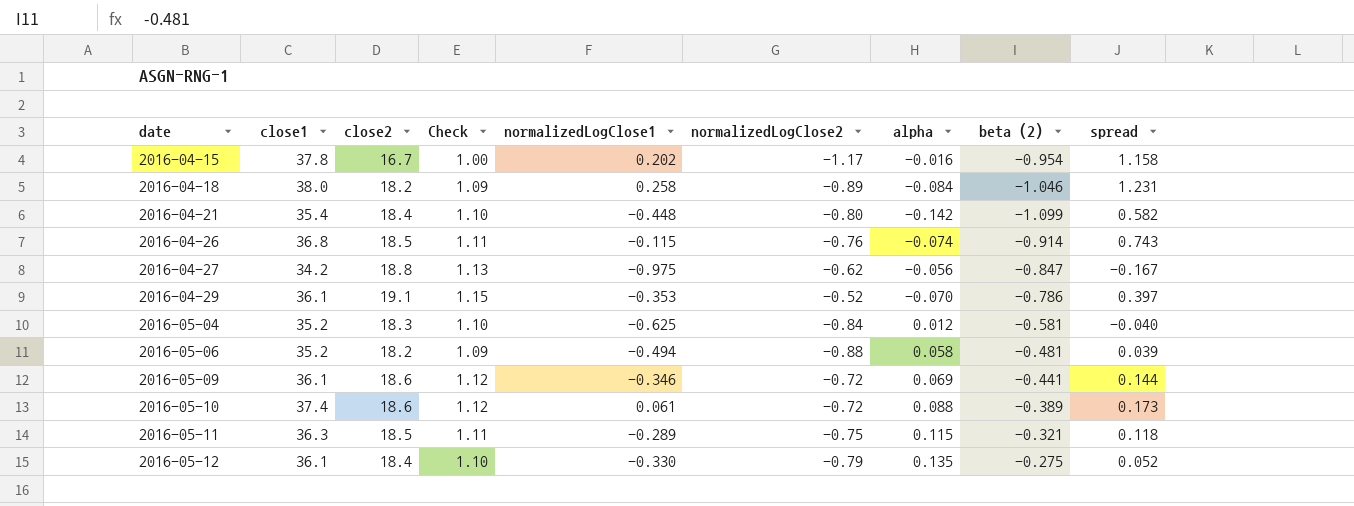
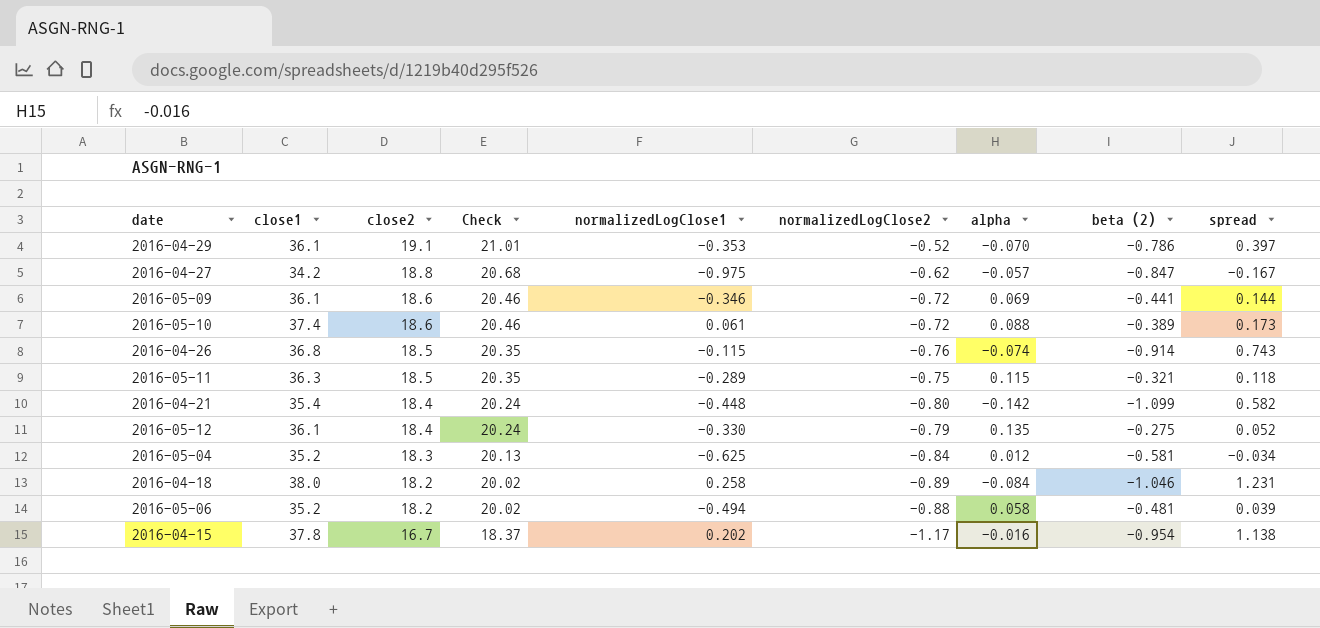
row order: date ascending -> close2 descending
column Check | formula: [close2] * 0.06 -> [close2] * 1.1
2016-04-27 | alpha: -0.056 -> -0.057
2016-05-04 | spread: -0.040 -> -0.034
2016-04-15 | spread: 1.158 -> 1.138

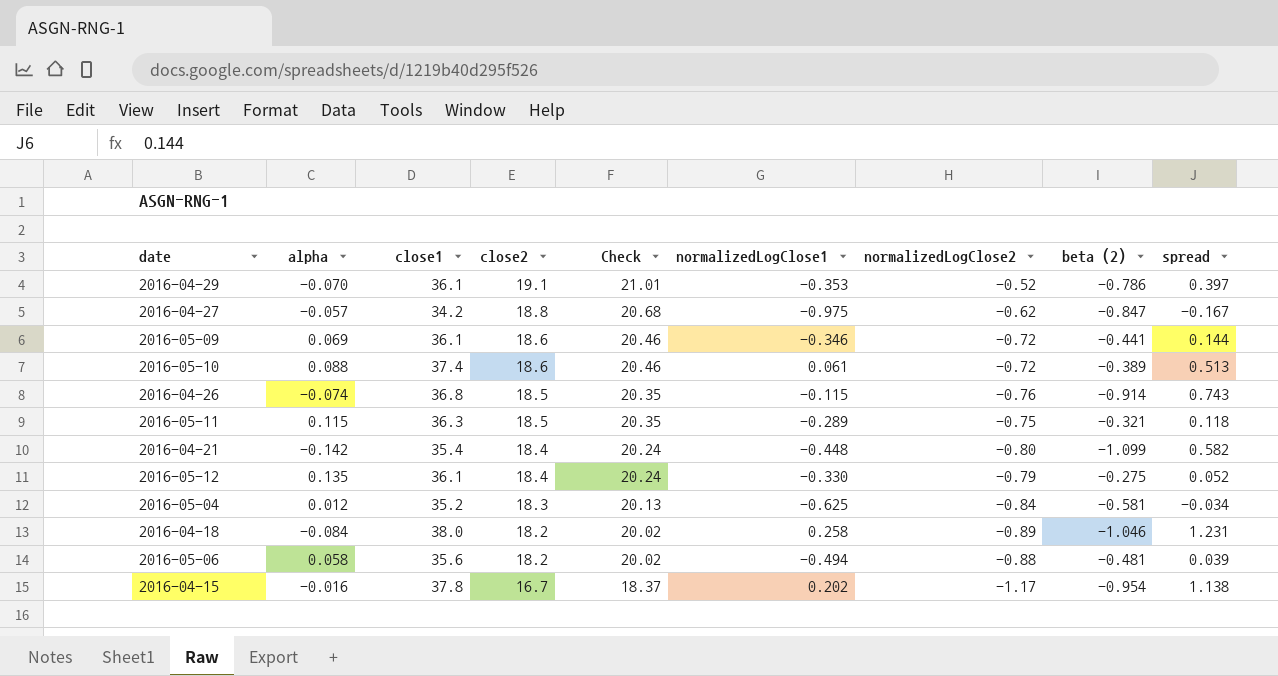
column alpha | position: 7 -> 2
2016-05-10 | spread: 0.173 -> 0.513
2016-05-06 | close1: 35.2 -> 35.6

